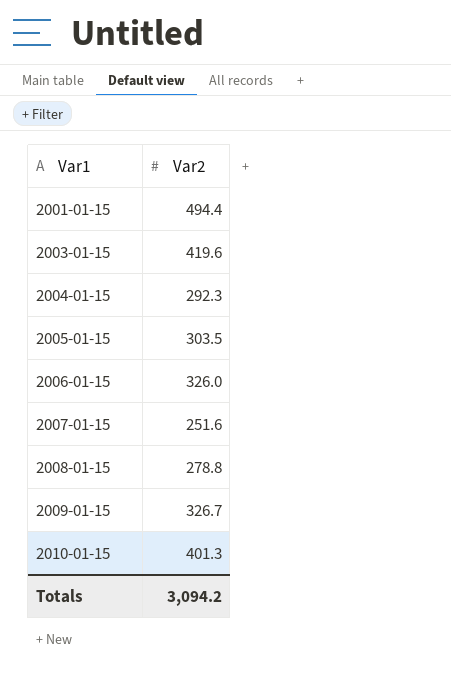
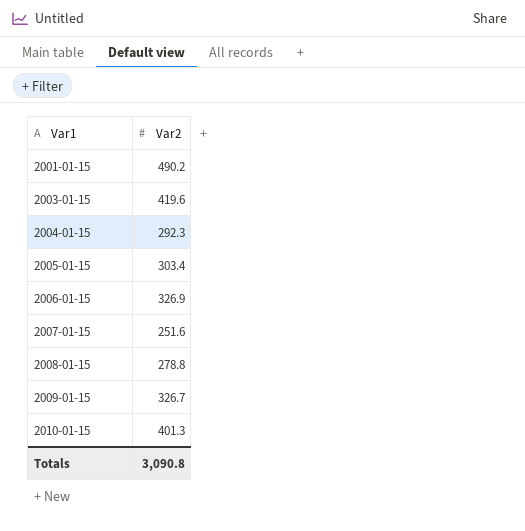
2001-01-15 | Var2: 494.4 -> 490.2
2005-01-15 | Var2: 303.5 -> 303.4
2006-01-15 | Var2: 326.0 -> 326.9
Totals | Var2: 3,094.2 -> 3,090.8

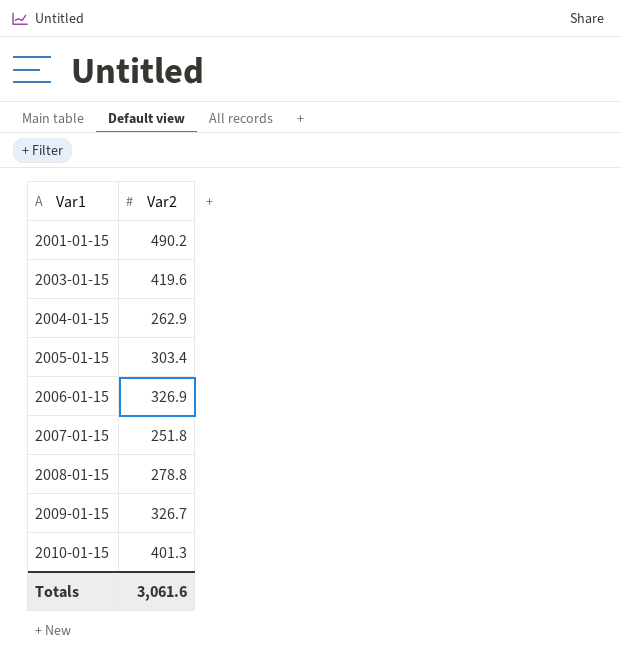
2004-01-15 | Var2: 292.3 -> 262.9
2007-01-15 | Var2: 251.6 -> 251.8
Totals | Var2: 3,090.8 -> 3,061.6

